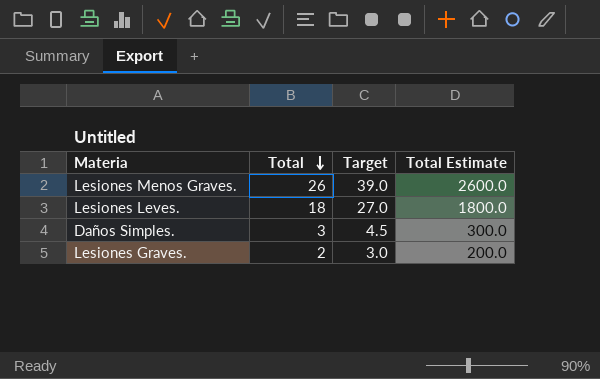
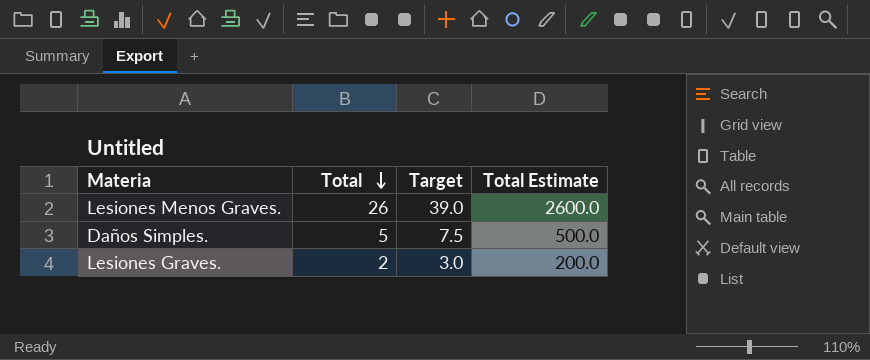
row Lesiones Leves.: 18 | 27.0 | 1800.0 -> none
Daños Simples. | Total: 3 -> 5
Daños Simples. | Target: 4.5 -> 7.5
Daños Simples. | Total Estimate: 300.0 -> 500.0

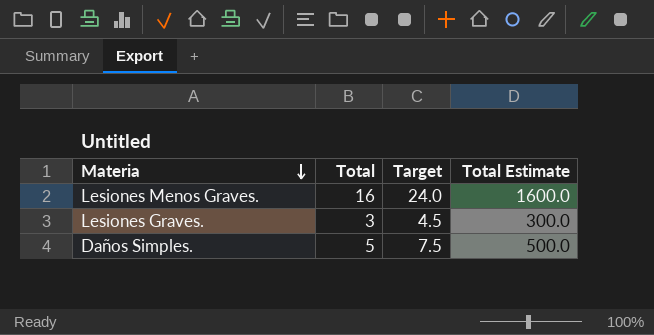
row order: Total descending -> Materia descending
Lesiones Menos Graves. | Total: 26 -> 16
Lesiones Menos Graves. | Target: 39.0 -> 24.0
Lesiones Menos Graves. | Total Estimate: 2600.0 -> 1600.0
Lesiones Graves. | Total: 2 -> 3
Lesiones Graves. | Target: 3.0 -> 4.5
Lesiones Graves. | Total Estimate: 200.0 -> 300.0

